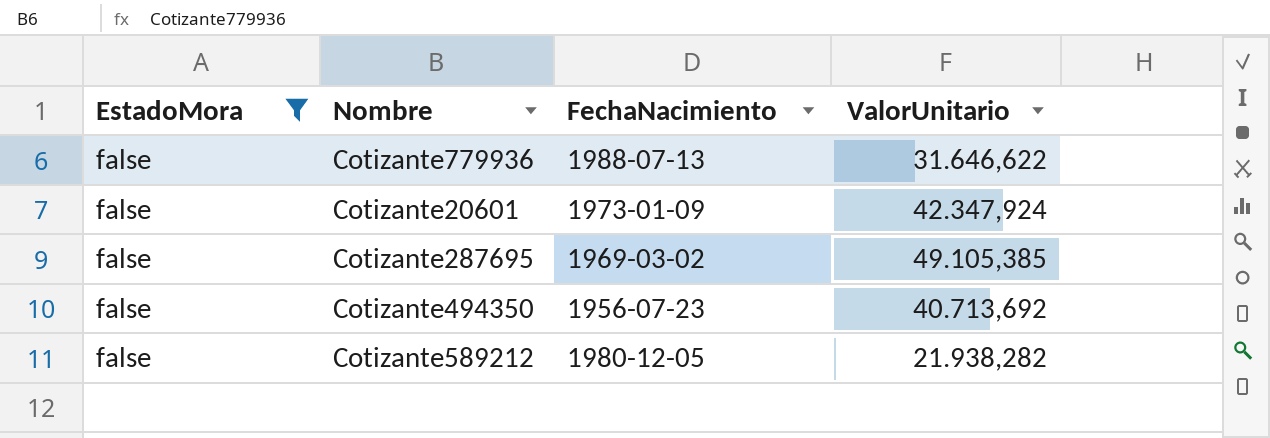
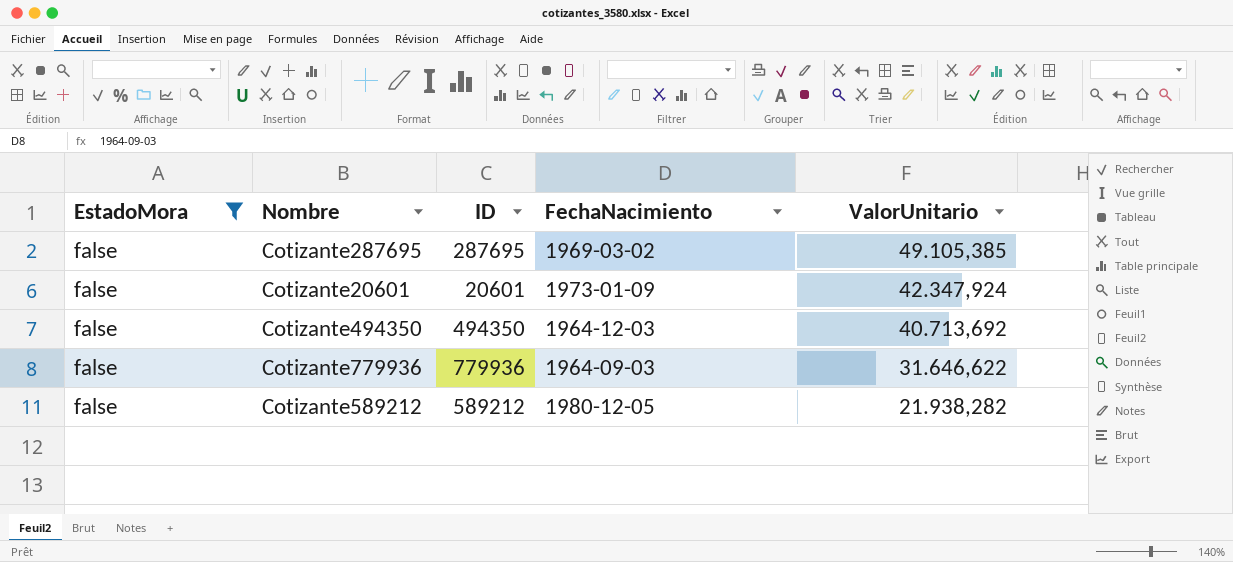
row order: none -> ValorUnitario descending
column ID | position: none -> 3
Cotizante494350 | FechaNacimiento: 1956-07-23 -> 1964-12-03
Cotizante779936 | FechaNacimiento: 1988-07-13 -> 1964-09-03

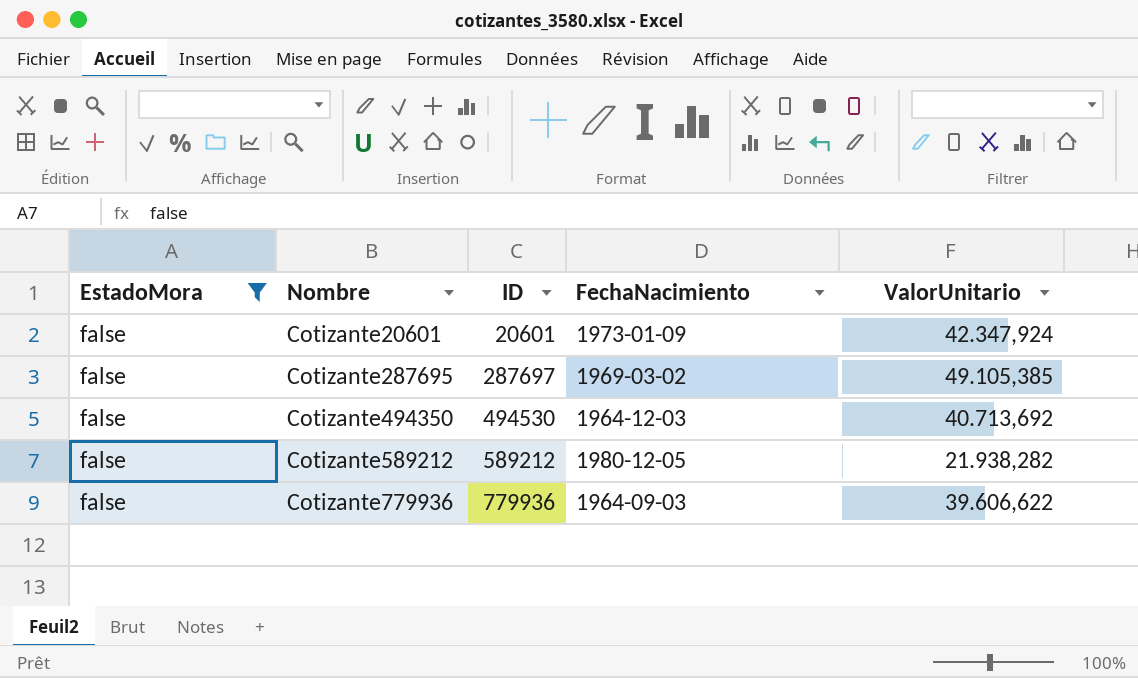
row order: ValorUnitario descending -> Nombre ascending
Cotizante287695 | ID: 287695 -> 287697
Cotizante494350 | ID: 494350 -> 494530
Cotizante779936 | ValorUnitario: 31.646,622 -> 39.606,622

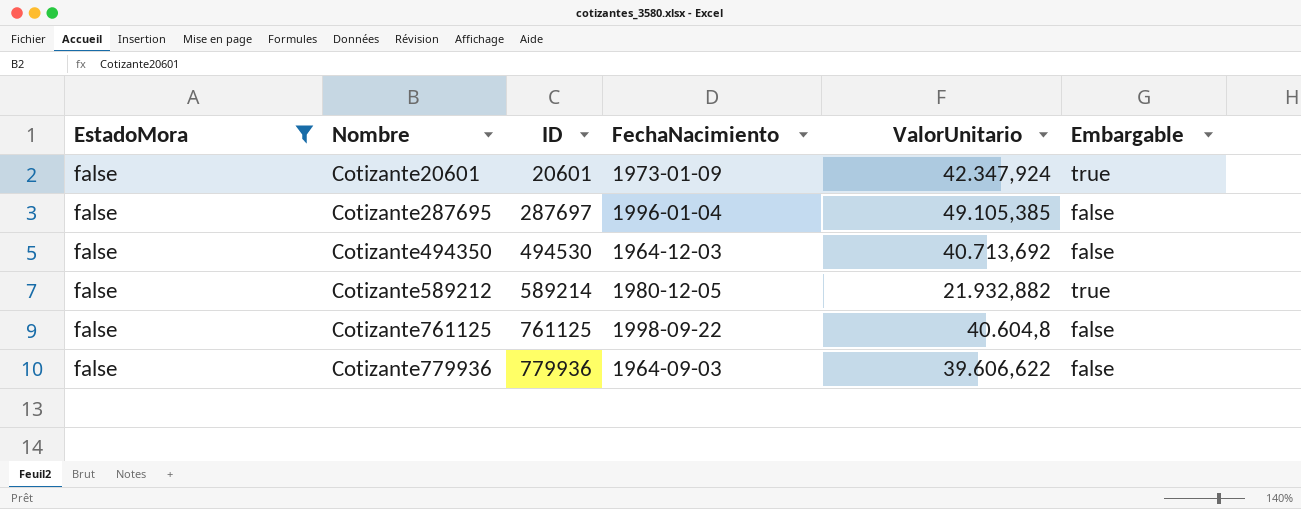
column Embargable | position: none -> 6
Cotizante287695 | FechaNacimiento: 1969-03-02 -> 1996-01-04
Cotizante589212 | ID: 589212 -> 589214
Cotizante589212 | ValorUnitario: 21.938,282 -> 21.932,882
row Cotizante761125: none -> false | 761125 | 1998-09-22 | 40.604,8 | false

